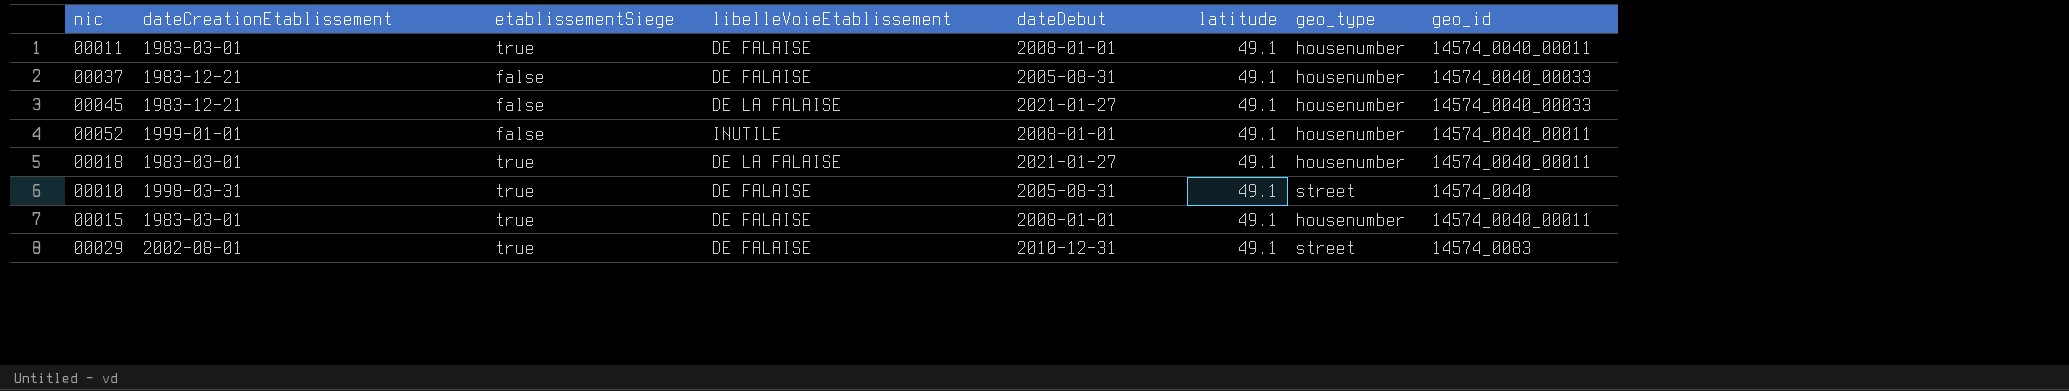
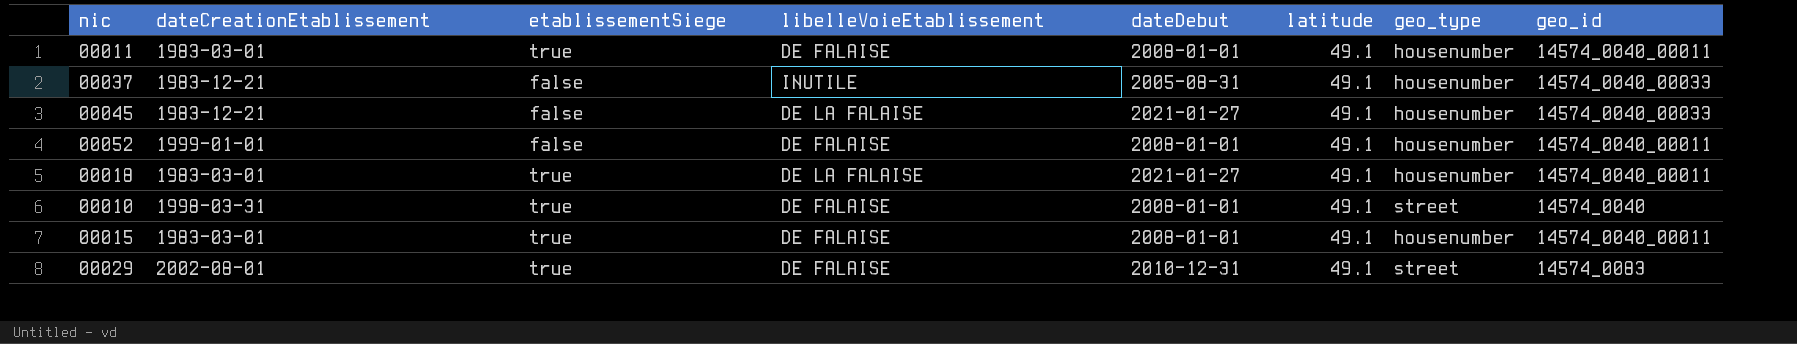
00037 | libelleVoieEtablissement: DE FALAISE -> INUTILE
00052 | libelleVoieEtablissement: INUTILE -> DE FALAISE
00010 | dateDebut: 2005-08-31 -> 2008-01-01

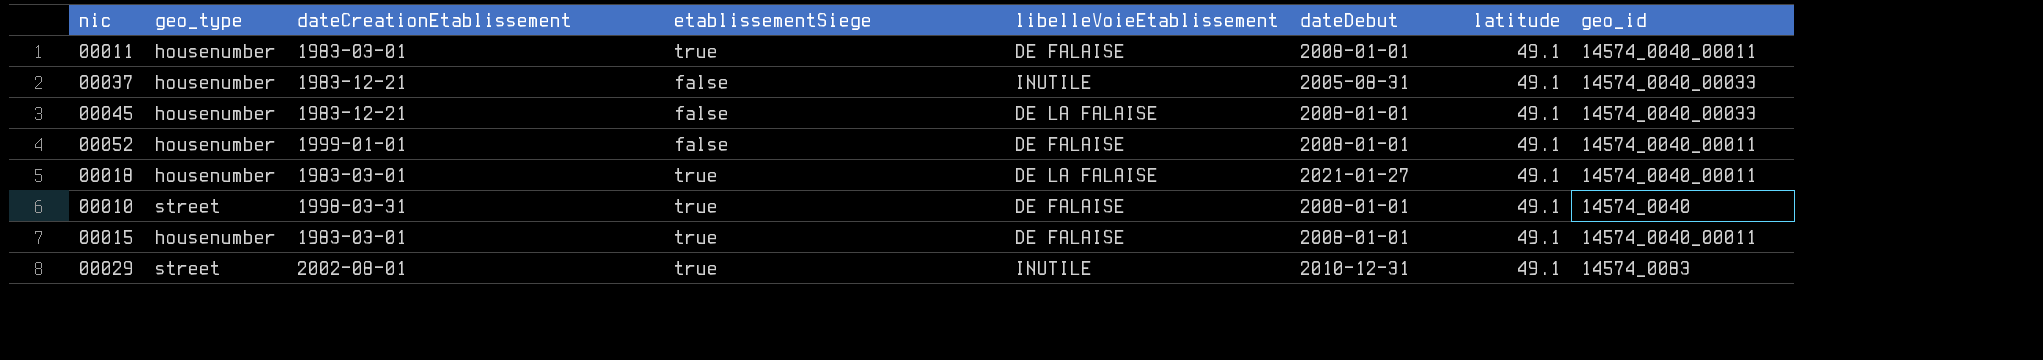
column geo_type | position: 7 -> 2
00045 | dateDebut: 2021-01-27 -> 2008-01-01
00029 | libelleVoieEtablissement: DE FALAISE -> INUTILE

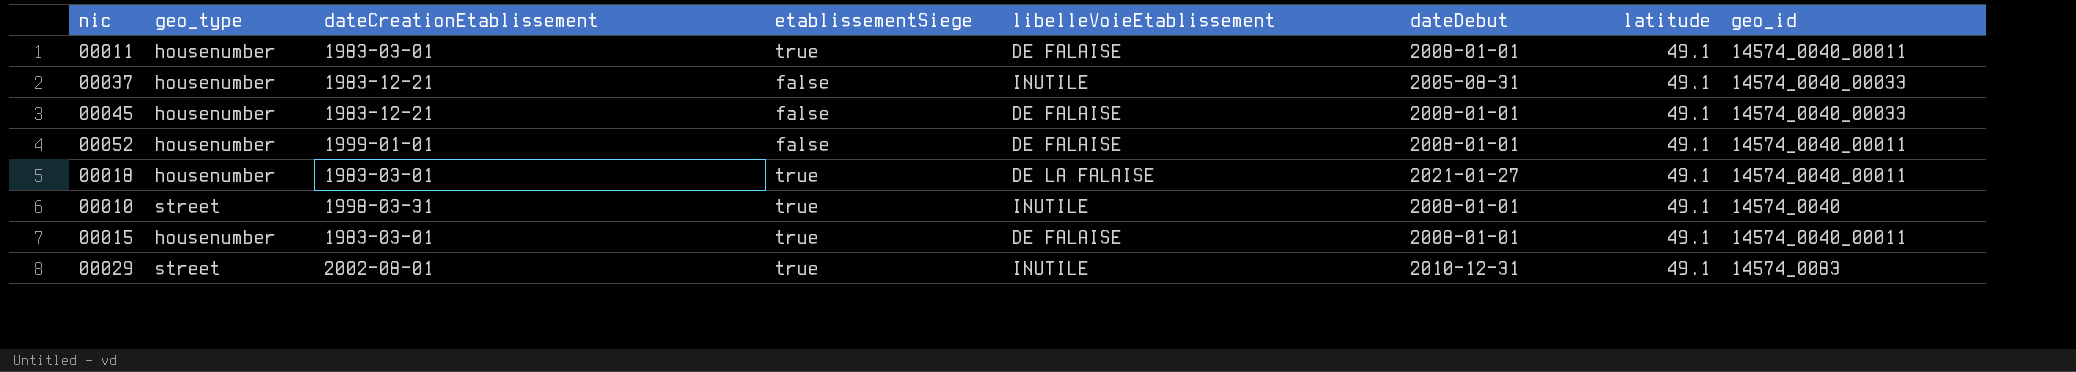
00045 | libelleVoieEtablissement: DE LA FALAISE -> DE FALAISE
00010 | libelleVoieEtablissement: DE FALAISE -> INUTILE

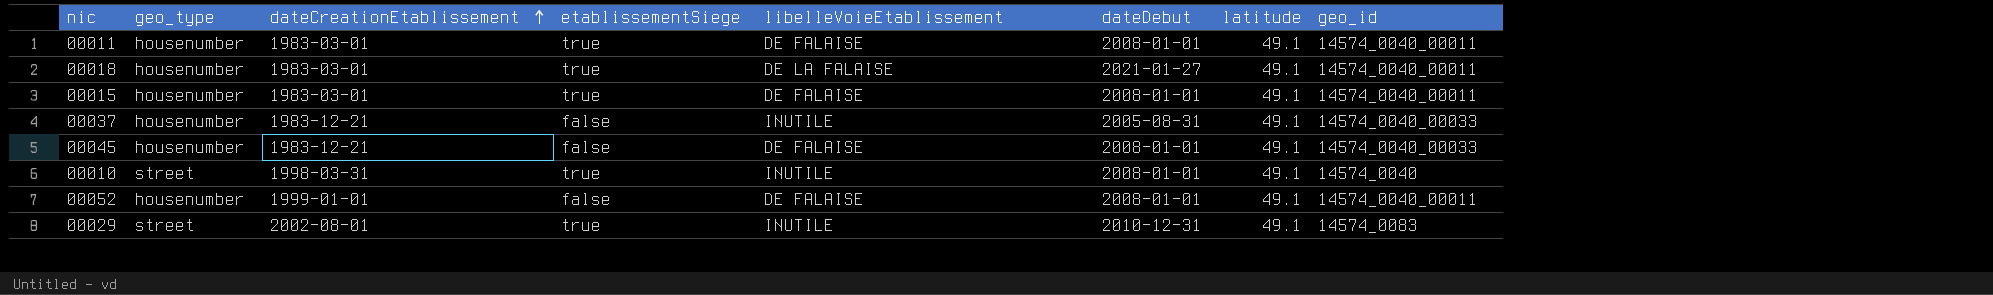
row order: none -> dateCreationEtablissement ascending

